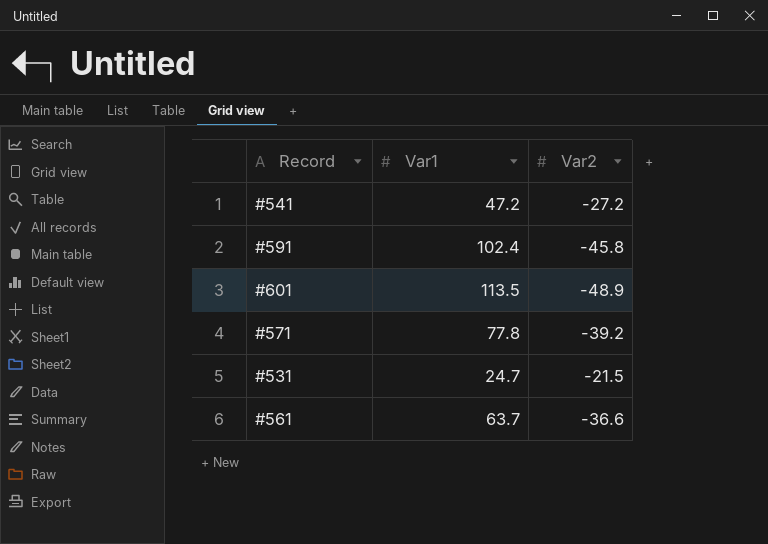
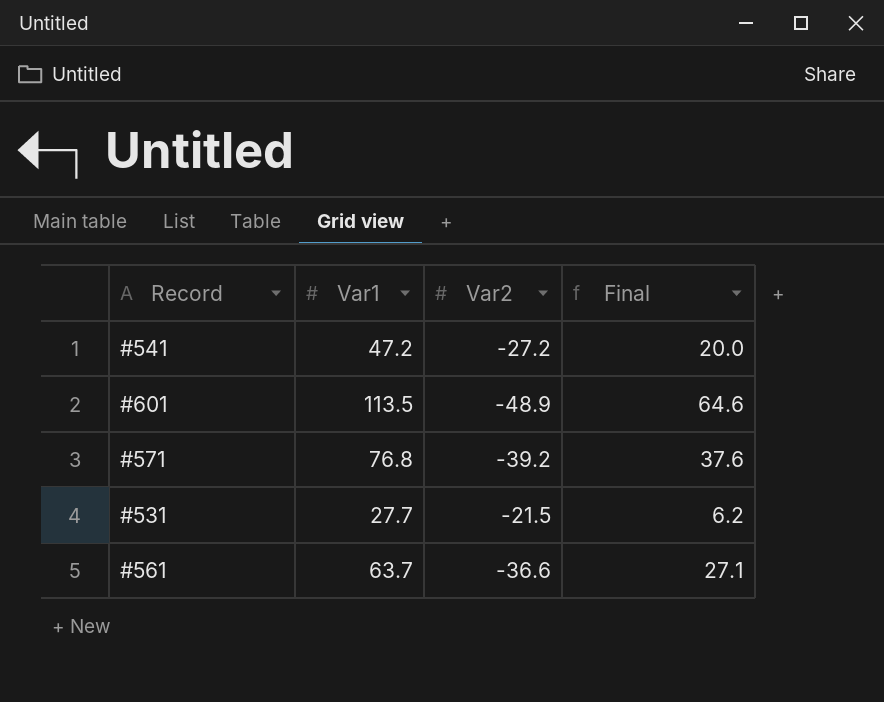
column Final | formula: none -> [Var1] + [Var2]
row #591: 102.4 | -45.8 -> none
#571 | Var1: 77.8 -> 76.8
#531 | Var1: 24.7 -> 27.7

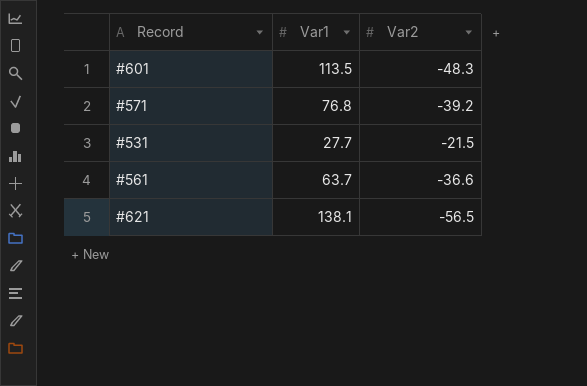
column Final | formula: [Var1] + [Var2] -> none
row #541: 47.2 | -27.2 | 20.0 -> none
#601 | Var2: -48.9 -> -48.3
row #621: none -> 138.1 | -56.5

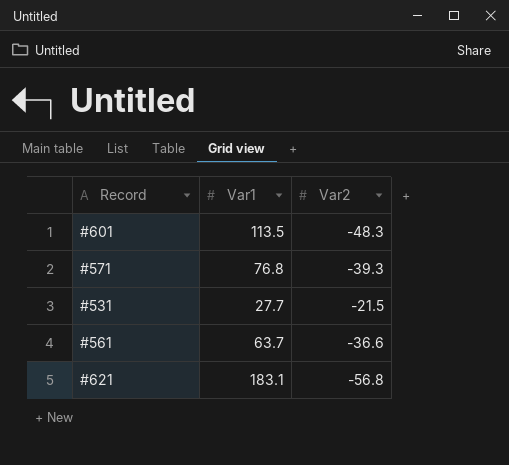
#571 | Var2: -39.2 -> -39.3
#621 | Var1: 138.1 -> 183.1
#621 | Var2: -56.5 -> -56.8

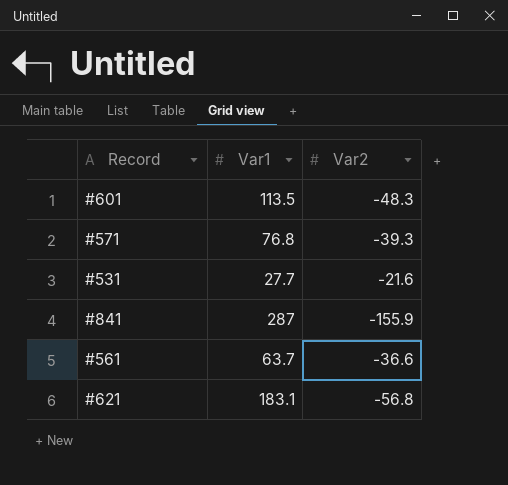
#531 | Var2: -21.5 -> -21.6
row #841: none -> 287 | -155.9

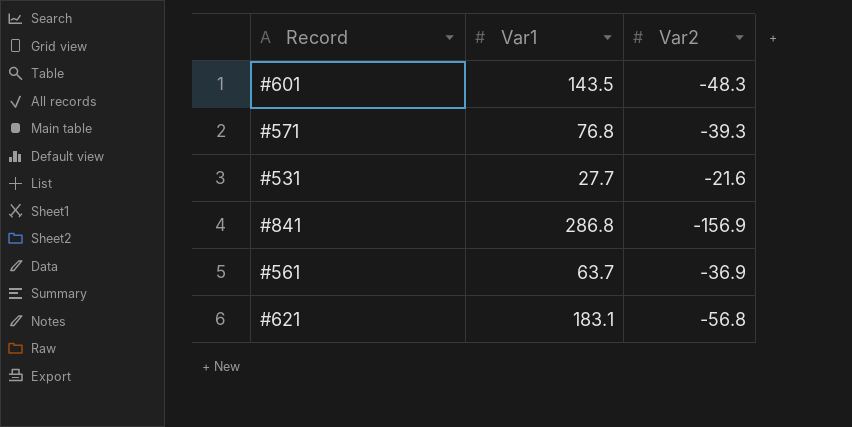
#601 | Var1: 113.5 -> 143.5
#841 | Var1: 287 -> 286.8
#841 | Var2: -155.9 -> -156.9
#561 | Var2: -36.6 -> -36.9

